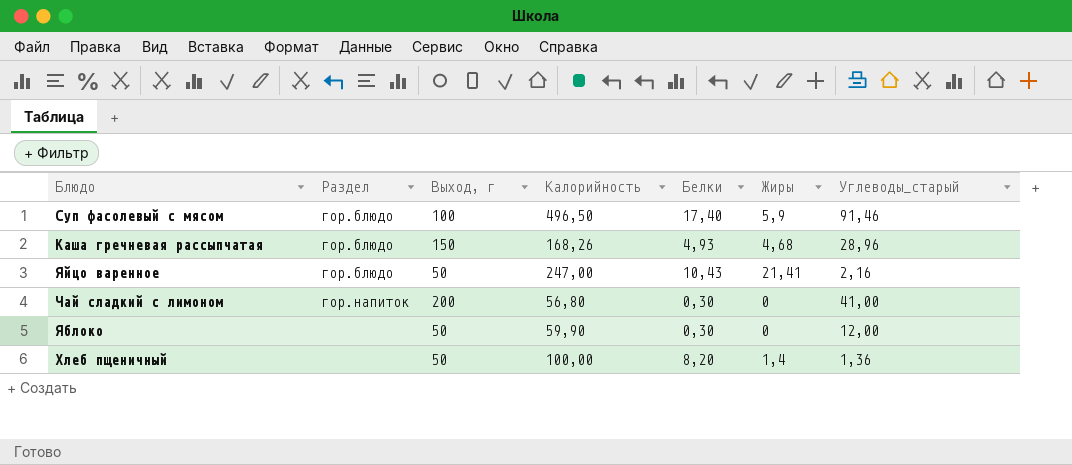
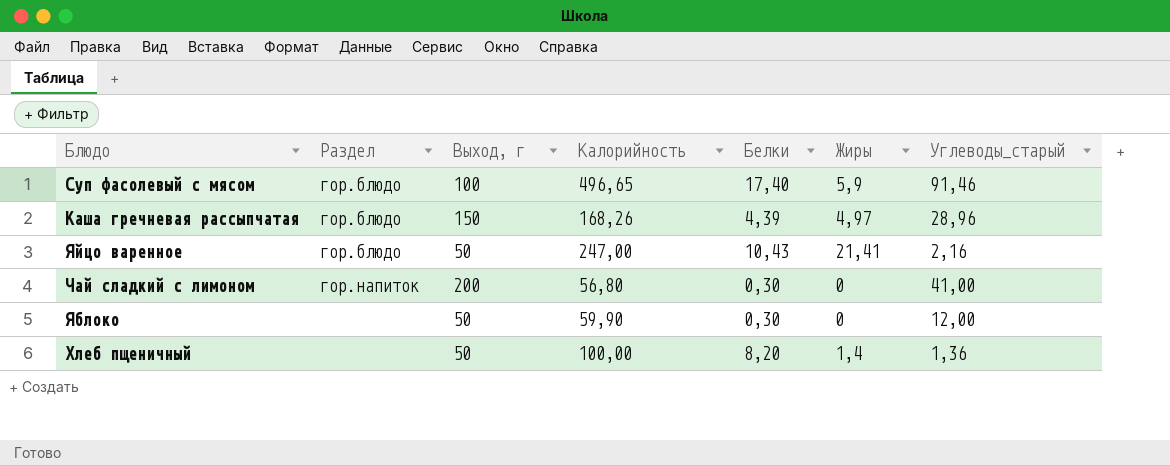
Суп фасолевый с мясом | Калорийность: 496,50 -> 496,65
Каша гречневая рассыпчатая | Белки: 4,93 -> 4,39
Каша гречневая рассыпчатая | Жиры: 4,68 -> 4,97

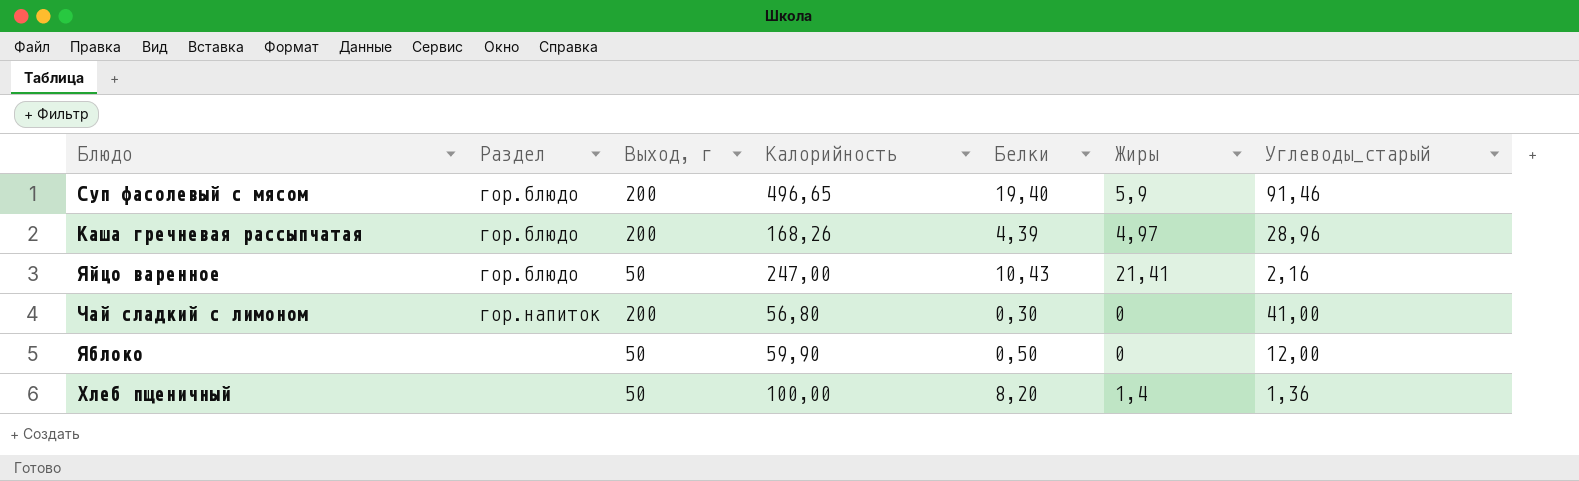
Суп фасолевый с мясом | Выход, г: 100 -> 200
Суп фасолевый с мясом | Белки: 17,40 -> 19,40
Каша гречневая рассыпчатая | Выход, г: 150 -> 200
Яблоко | Белки: 0,30 -> 0,50

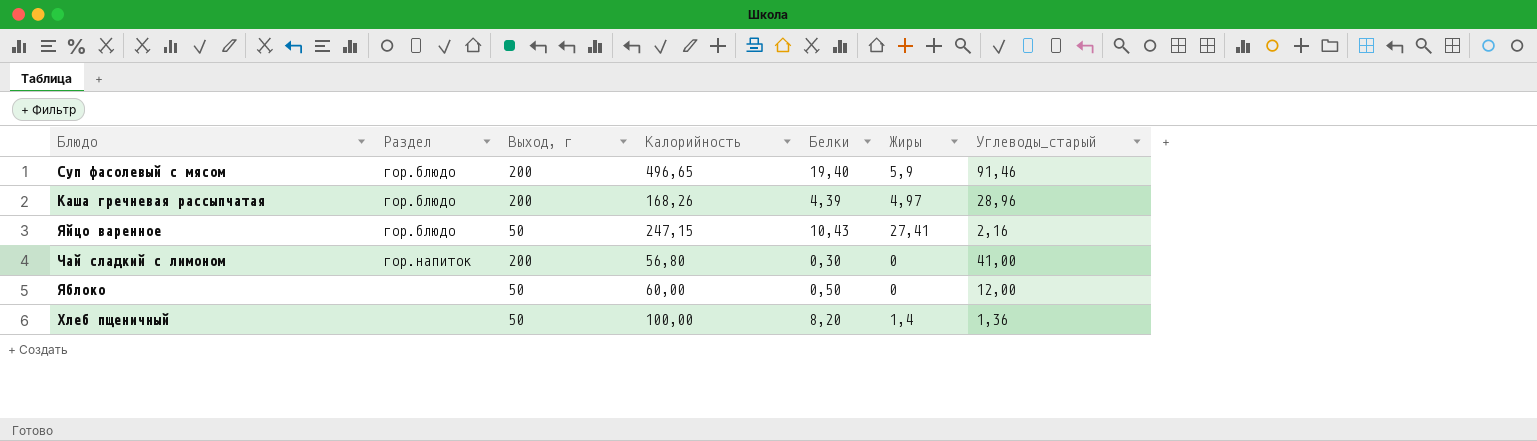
Яйцо варенное | Калорийность: 247,00 -> 247,15
Яйцо варенное | Жиры: 21,41 -> 27,41
Яблоко | Калорийность: 59,90 -> 60,00

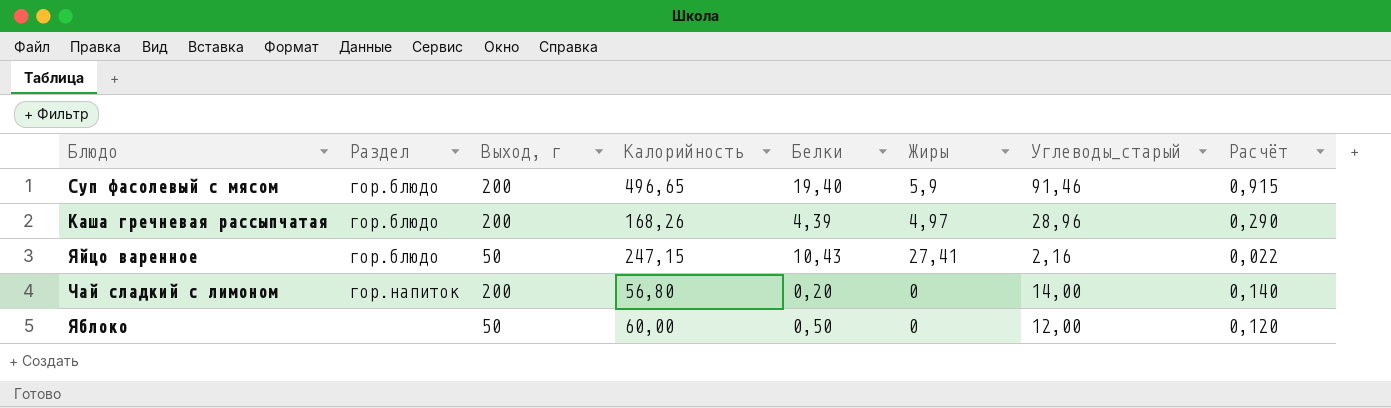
column Расчёт | formula: none -> [Углеводы_старый] * 0,01
row Хлеб пщеничный: none | 50 | 100,00 | 8,20 | 1,4 | 1,36 -> none
Чай сладкий с лимоном | Белки: 0,30 -> 0,20
Чай сладкий с лимоном | Углеводы_старый: 41,00 -> 14,00

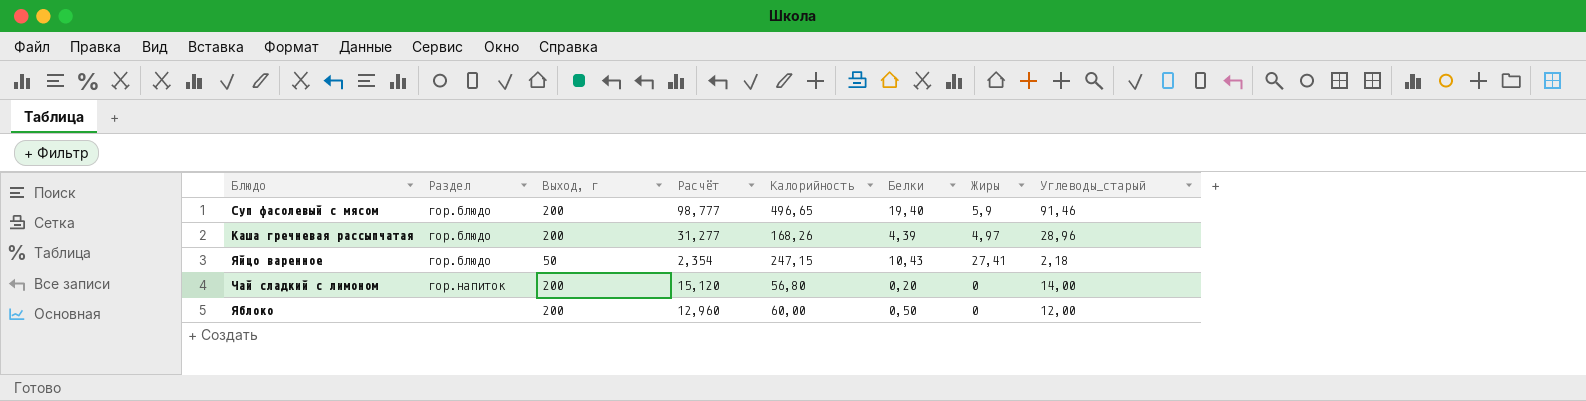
column Расчёт | formula: [Углеводы_старый] * 0,01 -> [Углеводы_старый] * 1,08
column Расчёт | position: 8 -> 4
Яйцо варенное | Углеводы_старый: 2,16 -> 2,18
Яблоко | Выход, г: 50 -> 200

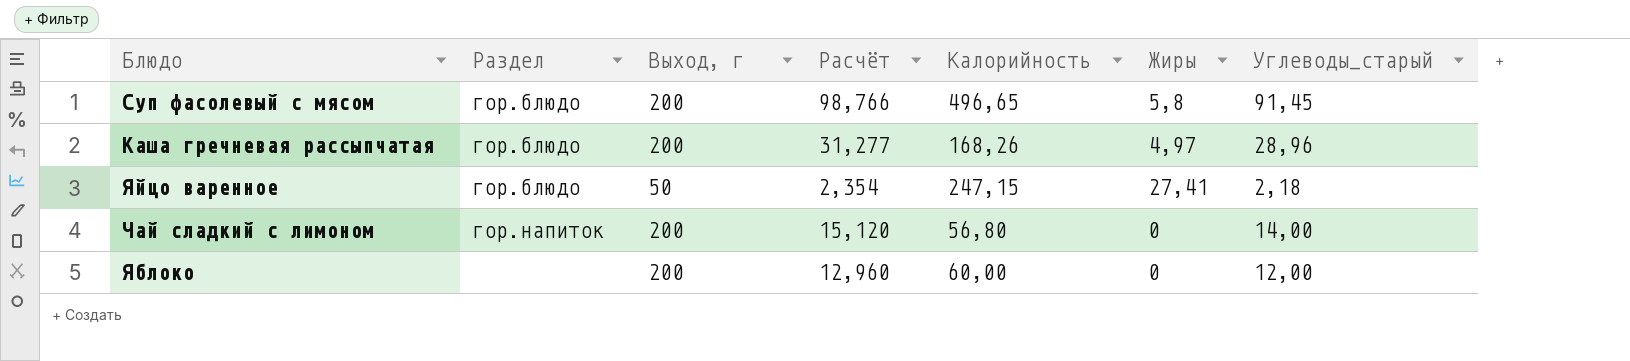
column Белки | position: 6 -> none
Суп фасолевый с мясом | Расчёт: 98,777 -> 98,766
Суп фасолевый с мясом | Жиры: 5,9 -> 5,8
Суп фасолевый с мясом | Углеводы_старый: 91,46 -> 91,45

